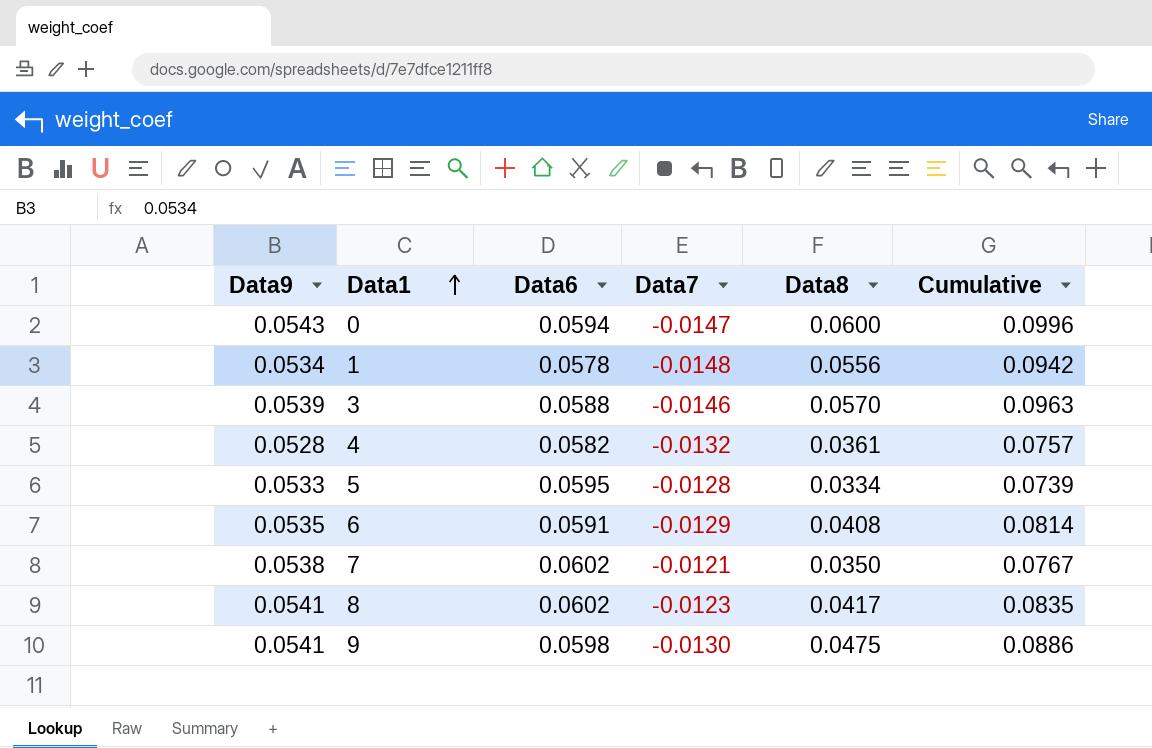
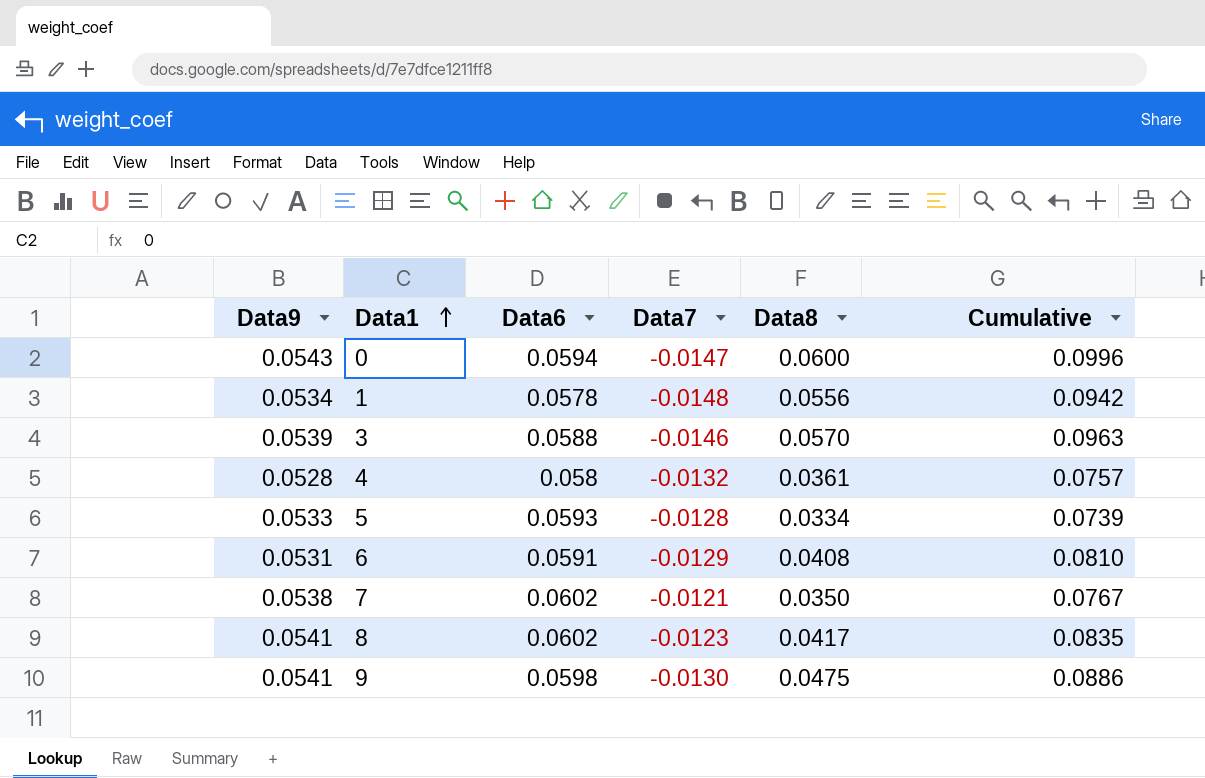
4 | Data6: 0.0582 -> 0.058
5 | Data6: 0.0595 -> 0.0593
6 | Data9: 0.0535 -> 0.0531
6 | Cumulative: 0.0814 -> 0.0810

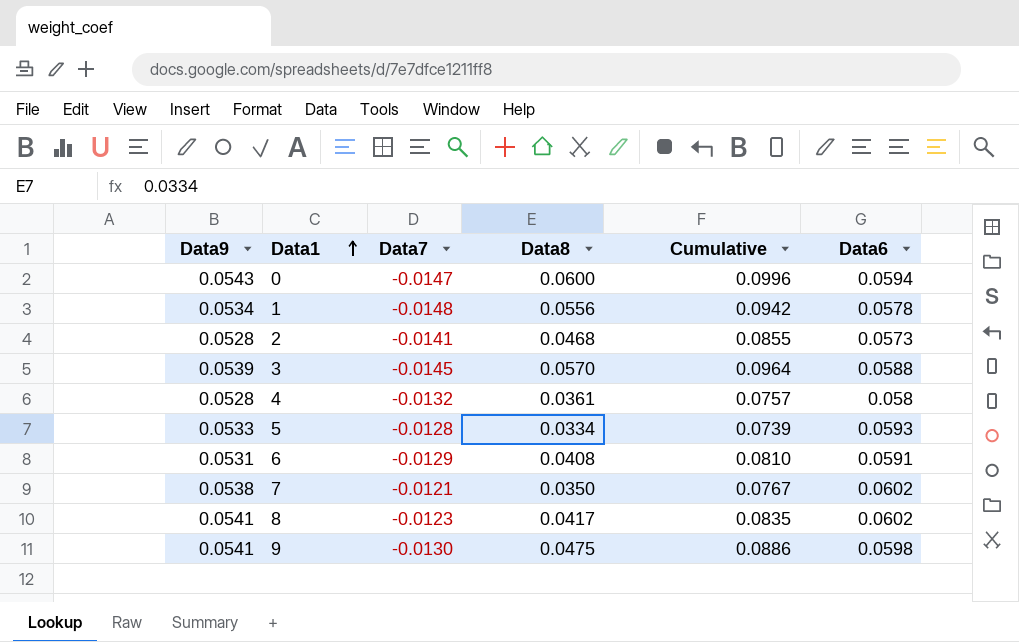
column Data6 | position: 3 -> 6
row 2: none -> 0.0528 | -0.0141 | 0.0468 | 0.0855 | 0.0573
3 | Data7: -0.0146 -> -0.0145
3 | Cumulative: 0.0963 -> 0.0964

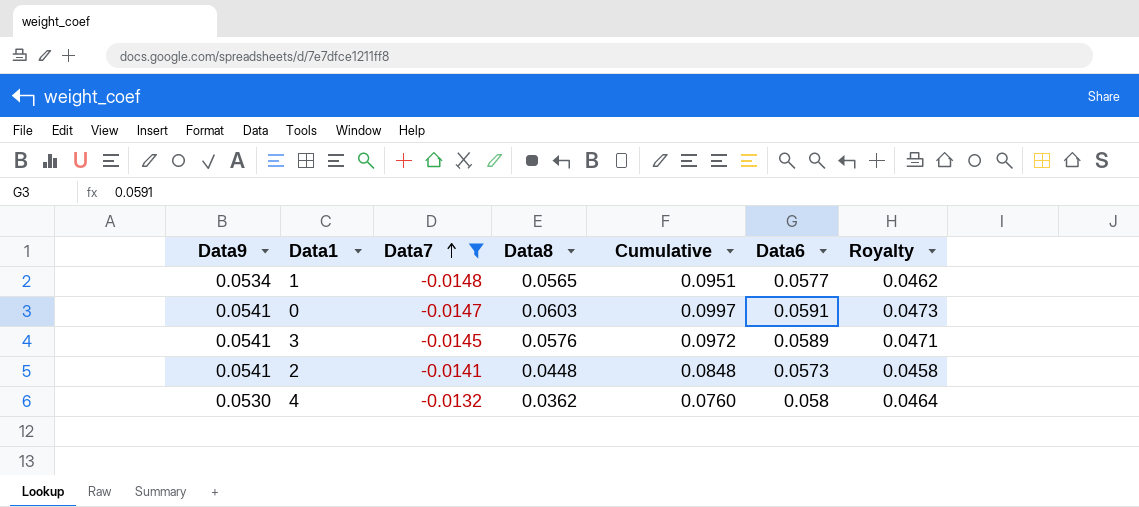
filter: none -> Data7 <= -0.0132
row order: Data1 ascending -> Data7 ascending
column Royalty | formula: none -> [Data6] * 0.8
1 | Data8: 0.0556 -> 0.0565
1 | Cumulative: 0.0942 -> 0.0951
1 | Data6: 0.0578 -> 0.0577
0 | Data9: 0.0543 -> 0.0541
0 | Data8: 0.0600 -> 0.0603
0 | Cumulative: 0.0996 -> 0.0997
0 | Data6: 0.0594 -> 0.0591
3 | Data9: 0.0539 -> 0.0541
3 | Data8: 0.0570 -> 0.0576
3 | Cumulative: 0.0964 -> 0.0972
3 | Data6: 0.0588 -> 0.0589
2 | Data9: 0.0528 -> 0.0541
2 | Data8: 0.0468 -> 0.0448
2 | Cumulative: 0.0855 -> 0.0848
4 | Data9: 0.0528 -> 0.0530
4 | Data8: 0.0361 -> 0.0362
4 | Cumulative: 0.0757 -> 0.0760

